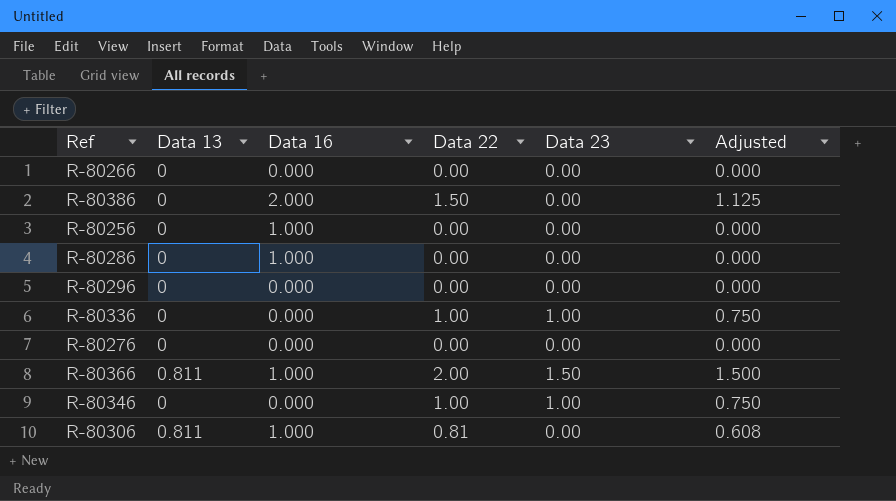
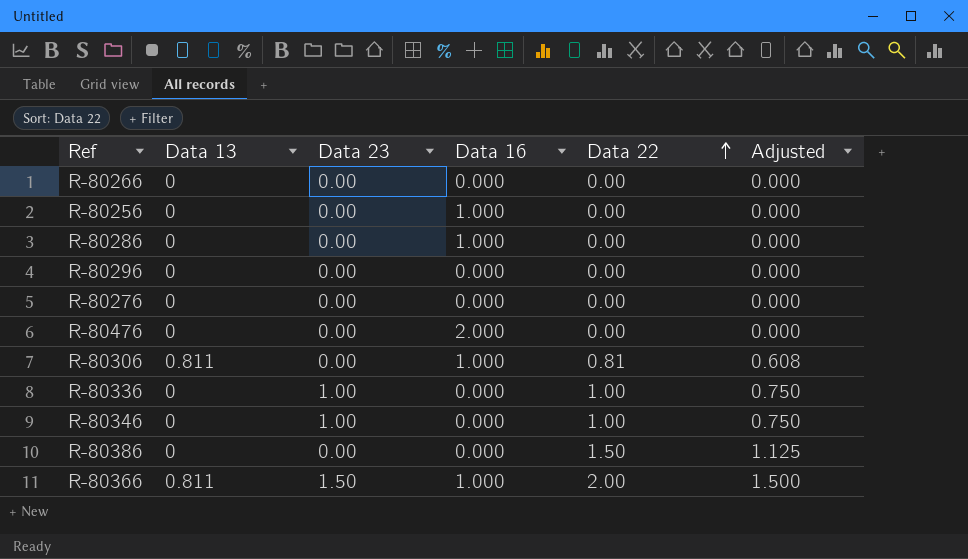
row order: none -> Data 22 ascending
column Data 23 | position: 5 -> 3
row R-80476: none -> 0 | 0.00 | 2.000 | 0.00 | 0.000
R-80386 | Data 16: 2.000 -> 0.000

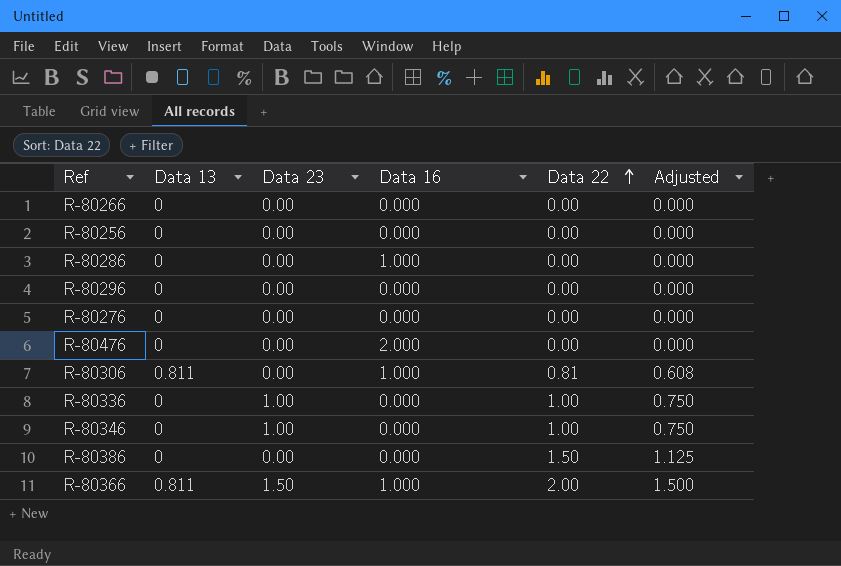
R-80256 | Data 16: 1.000 -> 0.000

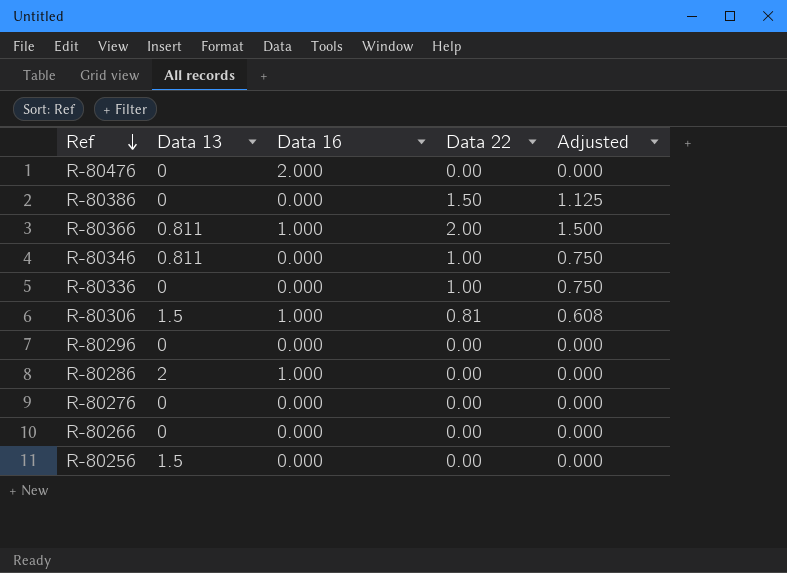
row order: Data 22 ascending -> Ref descending
column Data 23 | position: 3 -> none
R-80346 | Data 13: 0 -> 0.811
R-80306 | Data 13: 0.811 -> 1.5
R-80286 | Data 13: 0 -> 2
R-80256 | Data 13: 0 -> 1.5

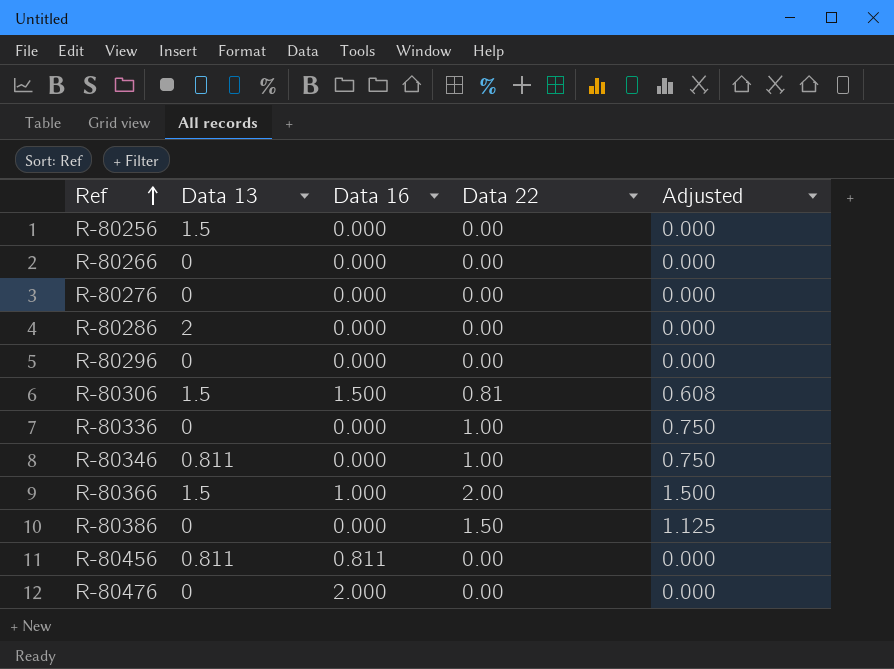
row order: Ref descending -> Ref ascending
R-80286 | Data 16: 1.000 -> 0.000
R-80306 | Data 16: 1.000 -> 1.500
R-80366 | Data 13: 0.811 -> 1.5
row R-80456: none -> 0.811 | 0.811 | 0.00 | 0.000

